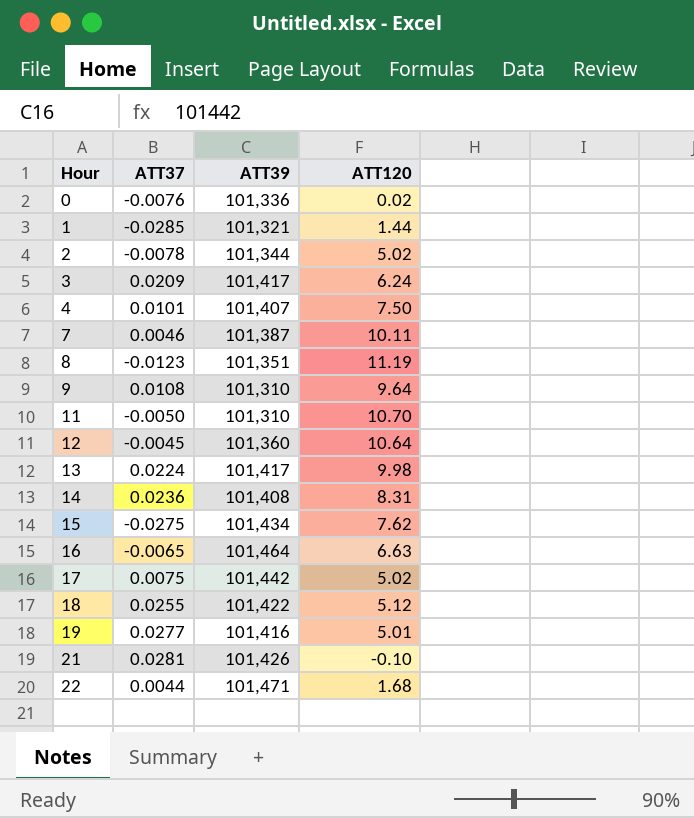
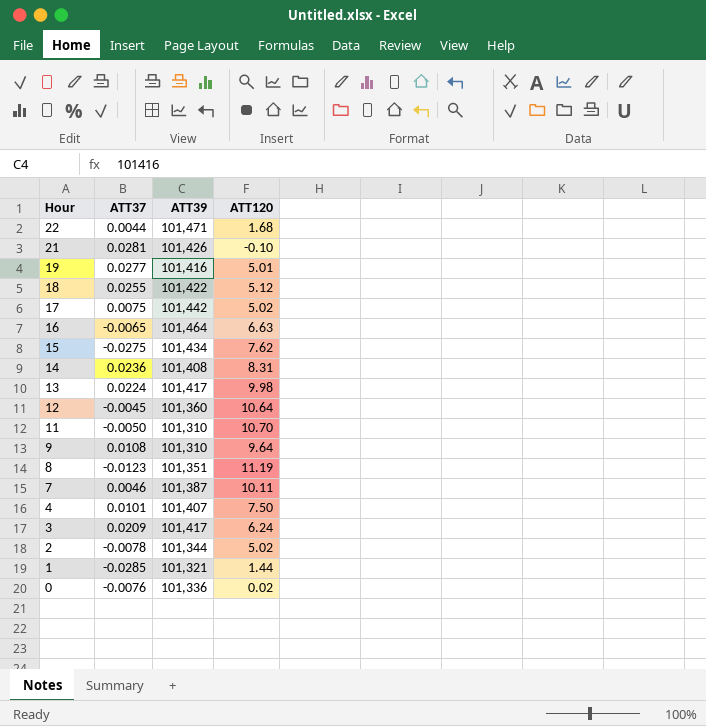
row order: Hour ascending -> Hour descending

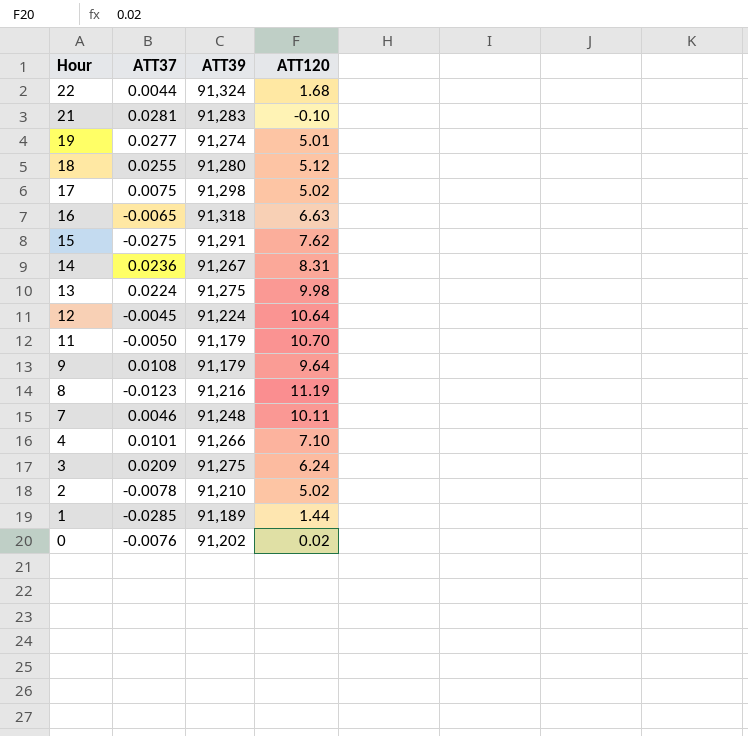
22 | ATT39: 101,471 -> 91,324
21 | ATT39: 101,426 -> 91,283
19 | ATT39: 101,416 -> 91,274
18 | ATT39: 101,422 -> 91,280
17 | ATT39: 101,442 -> 91,298
16 | ATT39: 101,464 -> 91,318
15 | ATT39: 101,434 -> 91,291
14 | ATT39: 101,408 -> 91,267
13 | ATT39: 101,417 -> 91,275
12 | ATT39: 101,360 -> 91,224
11 | ATT39: 101,310 -> 91,179
9 | ATT39: 101,310 -> 91,179
8 | ATT39: 101,351 -> 91,216
7 | ATT39: 101,387 -> 91,248
4 | ATT39: 101,407 -> 91,266
4 | ATT120: 7.50 -> 7.10
3 | ATT39: 101,417 -> 91,275
2 | ATT39: 101,344 -> 91,210
1 | ATT39: 101,321 -> 91,189
0 | ATT39: 101,336 -> 91,202

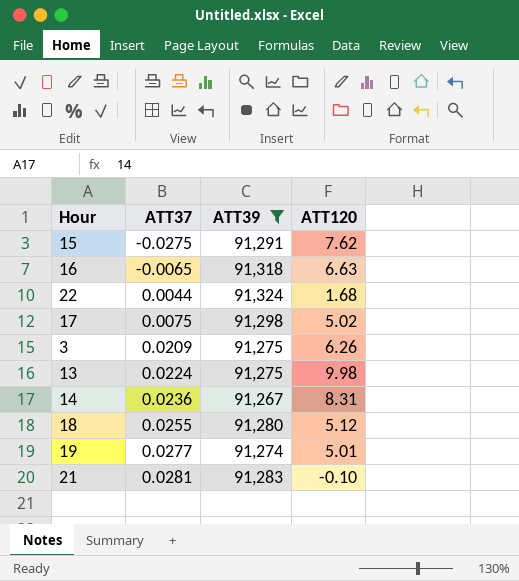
filter: none -> ATT39 >= 91,267
row order: Hour descending -> ATT37 ascending
3 | ATT120: 6.24 -> 6.26

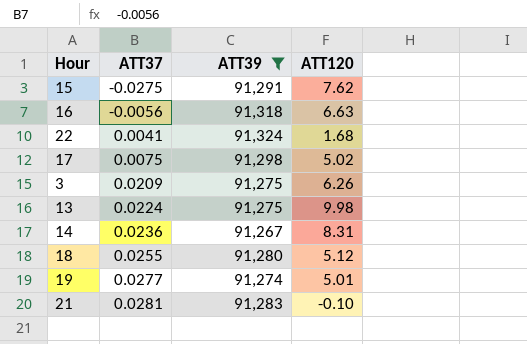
16 | ATT37: -0.0065 -> -0.0056
22 | ATT37: 0.0044 -> 0.0041

